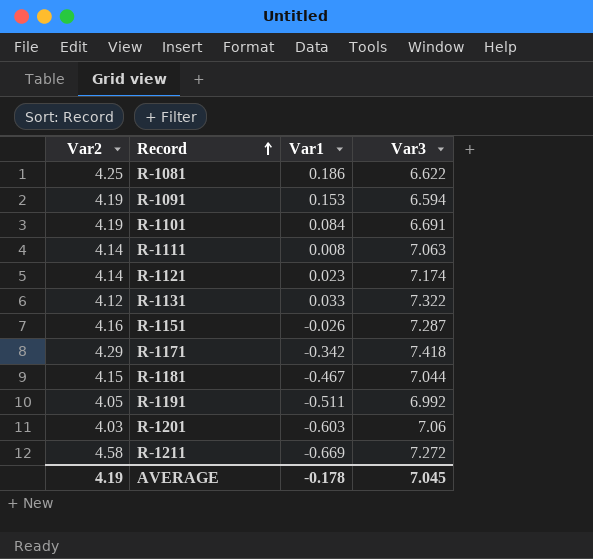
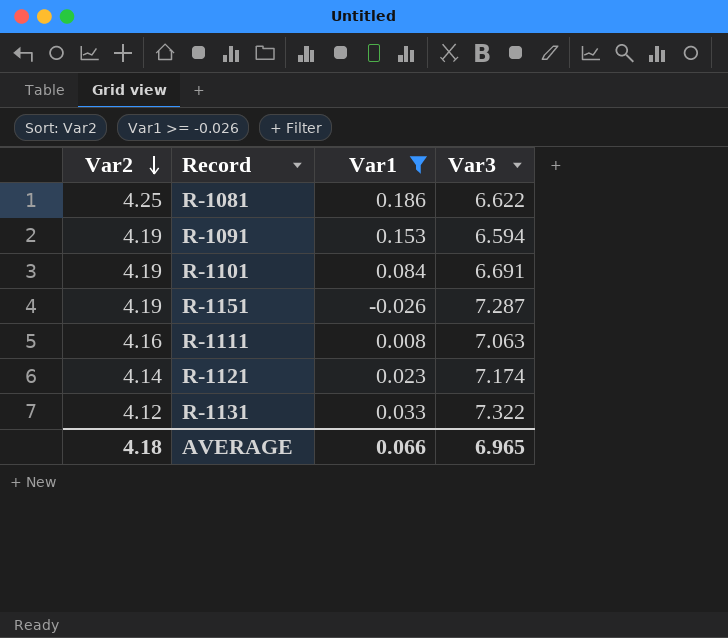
filter: none -> Var1 >= -0.026
row order: Record ascending -> Var2 descending
R-1151 | Var2: 4.16 -> 4.19
R-1111 | Var2: 4.14 -> 4.16
AVERAGE | Var2: 4.19 -> 4.18
AVERAGE | Var1: -0.178 -> 0.066
AVERAGE | Var3: 7.045 -> 6.965

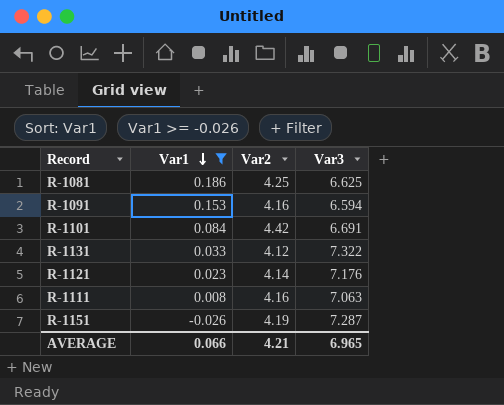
row order: Var2 descending -> Var1 descending
column Var2 | position: 1 -> 3
R-1081 | Var3: 6.622 -> 6.625
R-1091 | Var2: 4.19 -> 4.16
R-1101 | Var2: 4.19 -> 4.42
R-1121 | Var3: 7.174 -> 7.176
AVERAGE | Var2: 4.18 -> 4.21

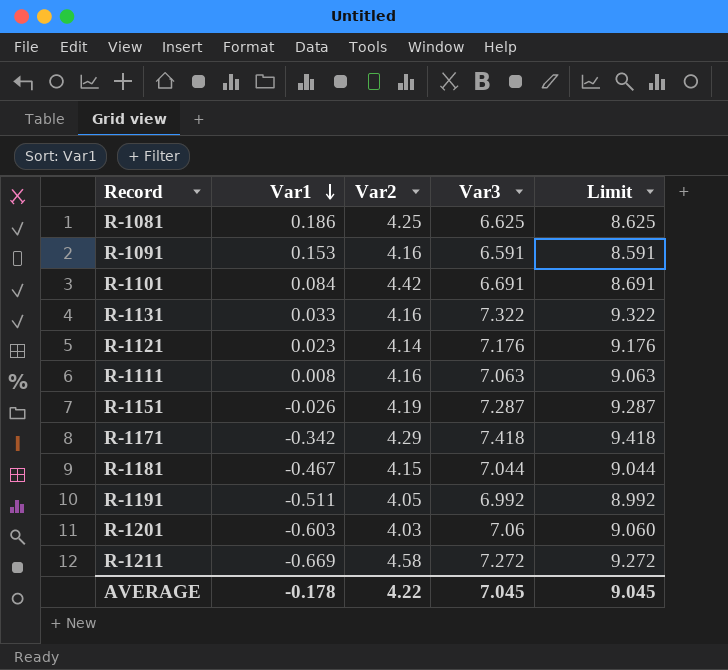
filter: Var1 >= -0.026 -> none
column Limit | formula: none -> [Var3] + 2
R-1091 | Var3: 6.594 -> 6.591
R-1131 | Var2: 4.12 -> 4.16
AVERAGE | Var1: 0.066 -> -0.178
AVERAGE | Var2: 4.21 -> 4.22
AVERAGE | Var3: 6.965 -> 7.045

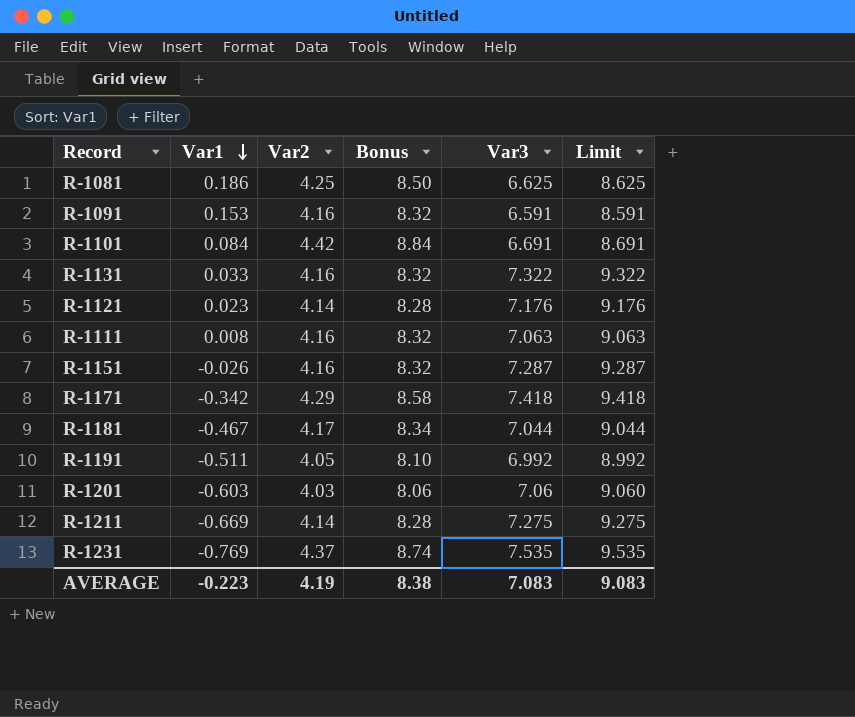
column Bonus | formula: none -> [Var2] * 2
R-1151 | Var2: 4.19 -> 4.16
R-1181 | Var2: 4.15 -> 4.17
R-1211 | Var2: 4.58 -> 4.14
R-1211 | Var3: 7.272 -> 7.275
R-1211 | Limit: 9.272 -> 9.275
row R-1231: none -> -0.769 | 4.37 | 8.74 | 7.535 | 9.535
AVERAGE | Var1: -0.178 -> -0.223
AVERAGE | Var2: 4.22 -> 4.19
AVERAGE | Var3: 7.045 -> 7.083
AVERAGE | Limit: 9.045 -> 9.083

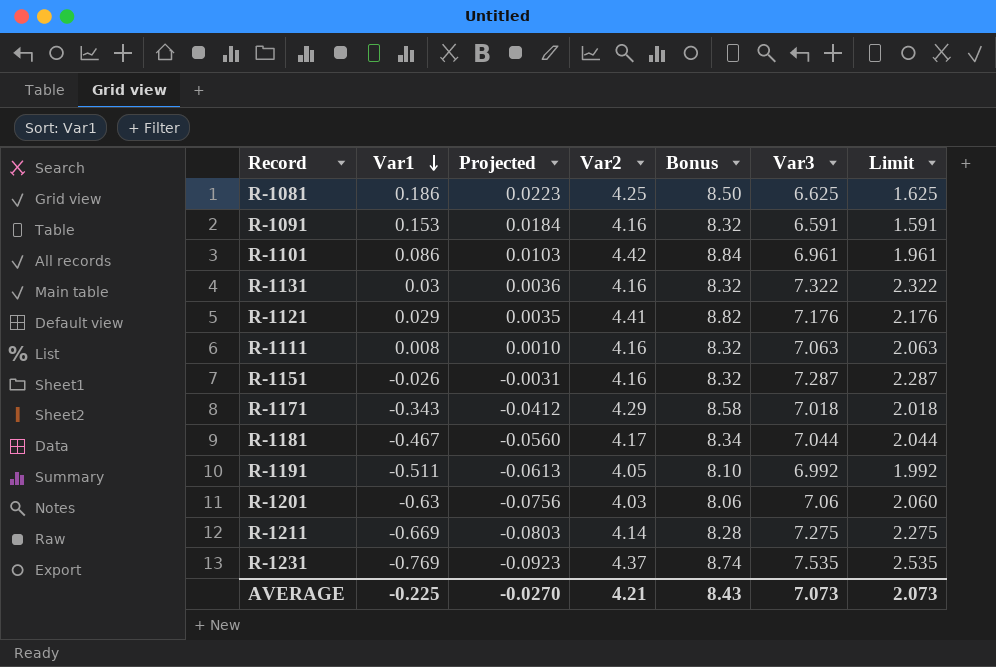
column Projected | formula: none -> [Var1] * 0.12
column Limit | formula: [Var3] + 2 -> [Var3] - 5
R-1101 | Var1: 0.084 -> 0.086
R-1101 | Var3: 6.691 -> 6.961
R-1131 | Var1: 0.033 -> 0.03
R-1121 | Var1: 0.023 -> 0.029
R-1121 | Var2: 4.14 -> 4.41
R-1121 | Bonus: 8.28 -> 8.82
R-1171 | Var1: -0.342 -> -0.343
R-1171 | Var3: 7.418 -> 7.018
R-1201 | Var1: -0.603 -> -0.63
AVERAGE | Var1: -0.223 -> -0.225
AVERAGE | Var2: 4.19 -> 4.21
AVERAGE | Bonus: 8.38 -> 8.43
AVERAGE | Var3: 7.083 -> 7.073
AVERAGE | Limit: 9.083 -> 2.073

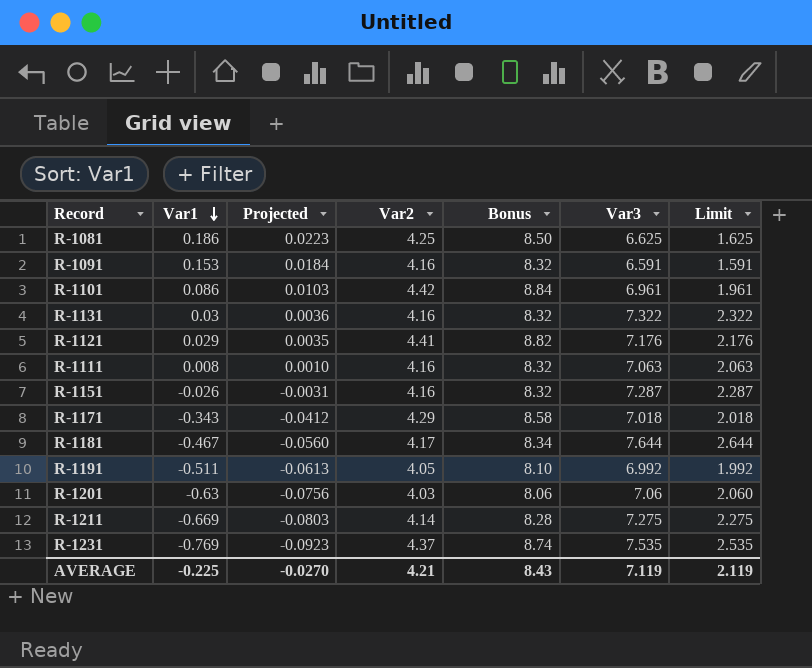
R-1181 | Var3: 7.044 -> 7.644
R-1181 | Limit: 2.044 -> 2.644
AVERAGE | Var3: 7.073 -> 7.119
AVERAGE | Limit: 2.073 -> 2.119

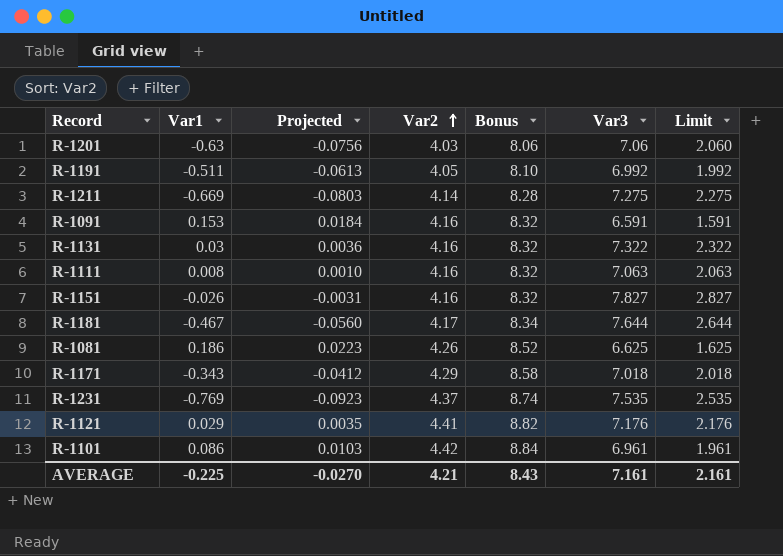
row order: Var1 descending -> Var2 ascending
R-1151 | Var3: 7.287 -> 7.827
R-1151 | Limit: 2.287 -> 2.827
R-1081 | Var2: 4.25 -> 4.26
R-1081 | Bonus: 8.50 -> 8.52
AVERAGE | Var3: 7.119 -> 7.161
AVERAGE | Limit: 2.119 -> 2.161

